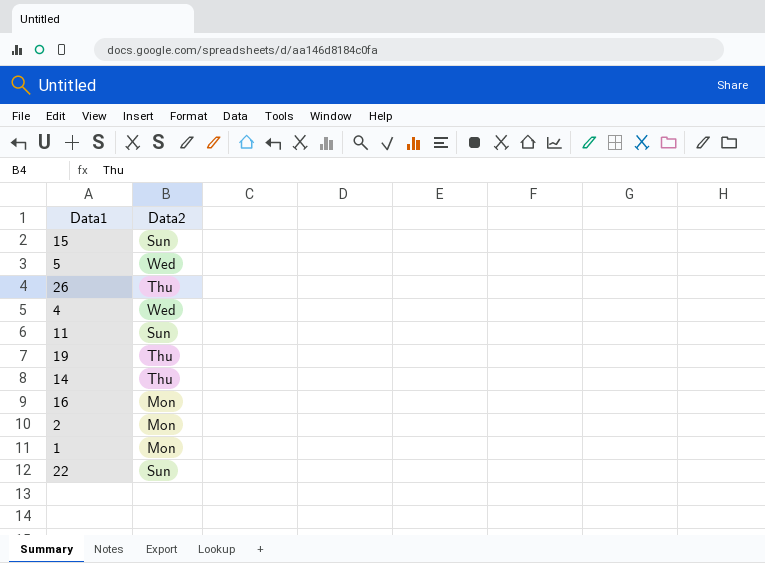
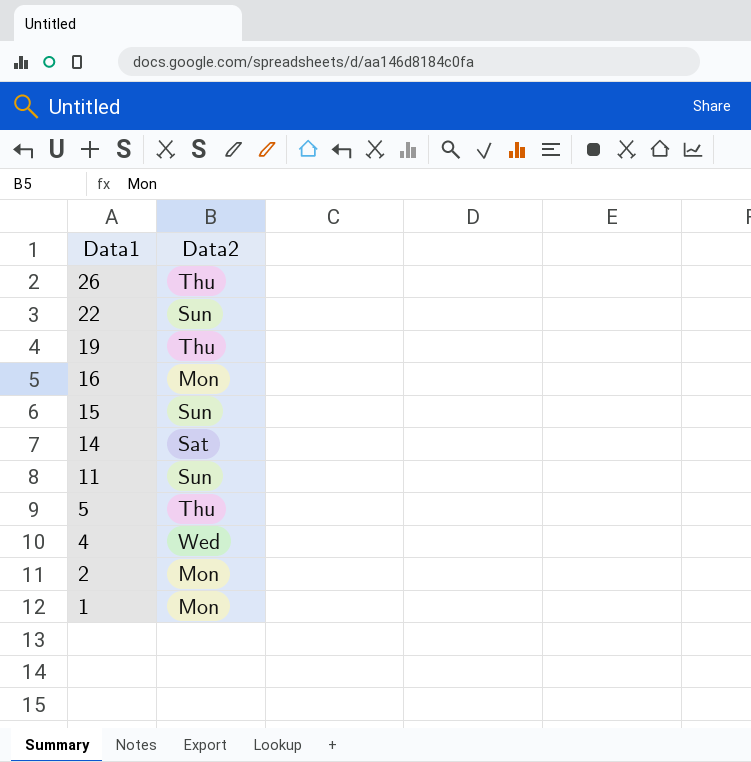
row order: none -> Data1 descending
14 | Data2: Thu -> Sat
5 | Data2: Wed -> Thu

